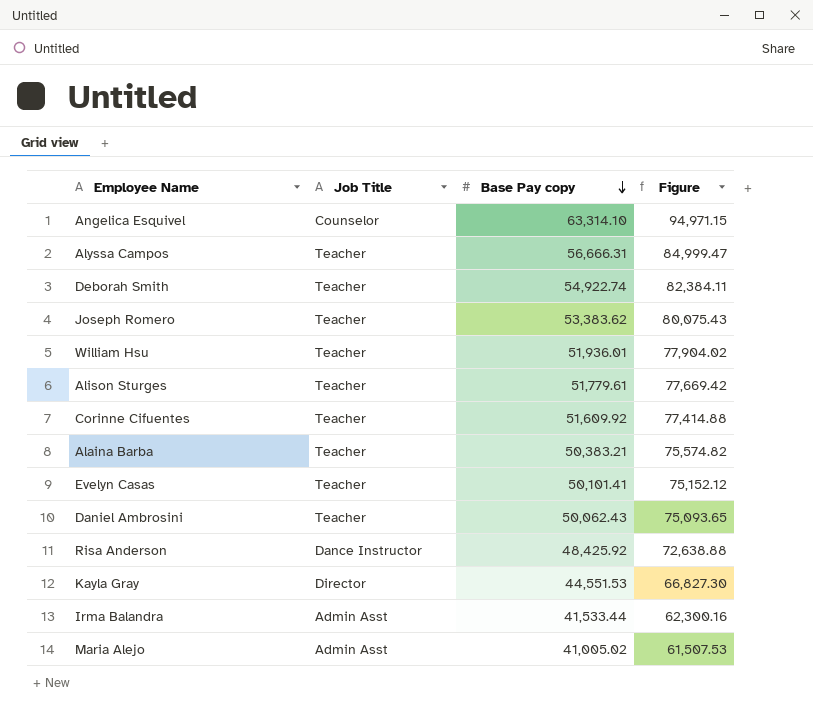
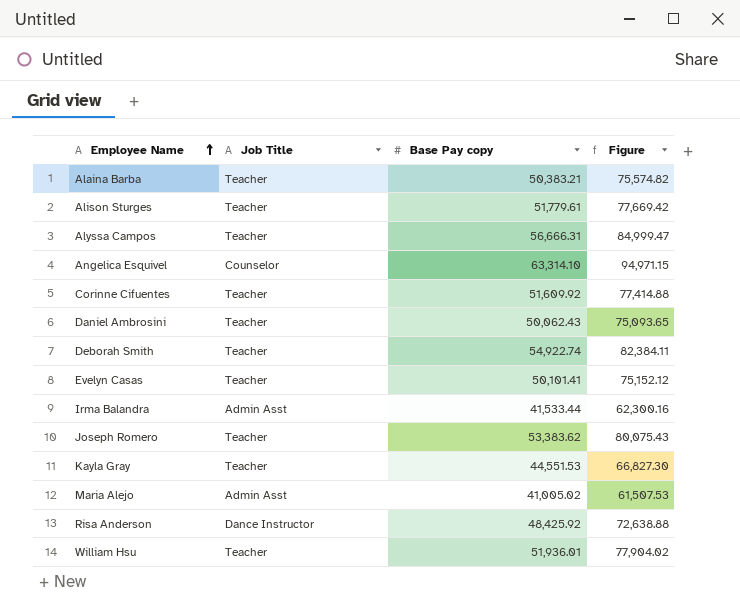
row order: Base Pay copy descending -> Employee Name ascending
Kayla Gray | Job Title: Director -> Teacher

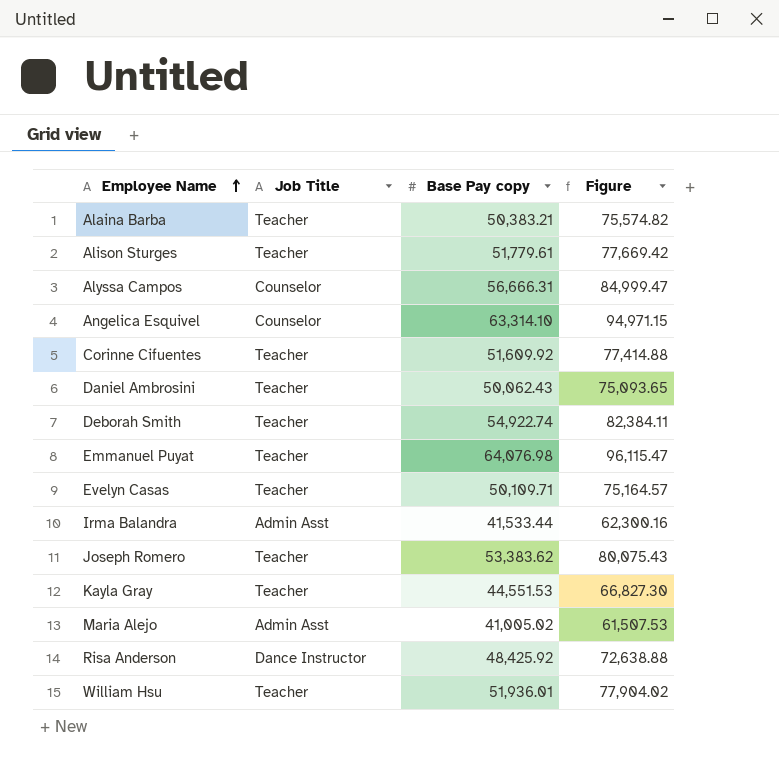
Alyssa Campos | Job Title: Teacher -> Counselor
row Emmanuel Puyat: none -> Teacher | 64,076.98 | 96,115.47
Evelyn Casas | Base Pay copy: 50,101.41 -> 50,109.71
Evelyn Casas | Figure: 75,152.12 -> 75,164.57

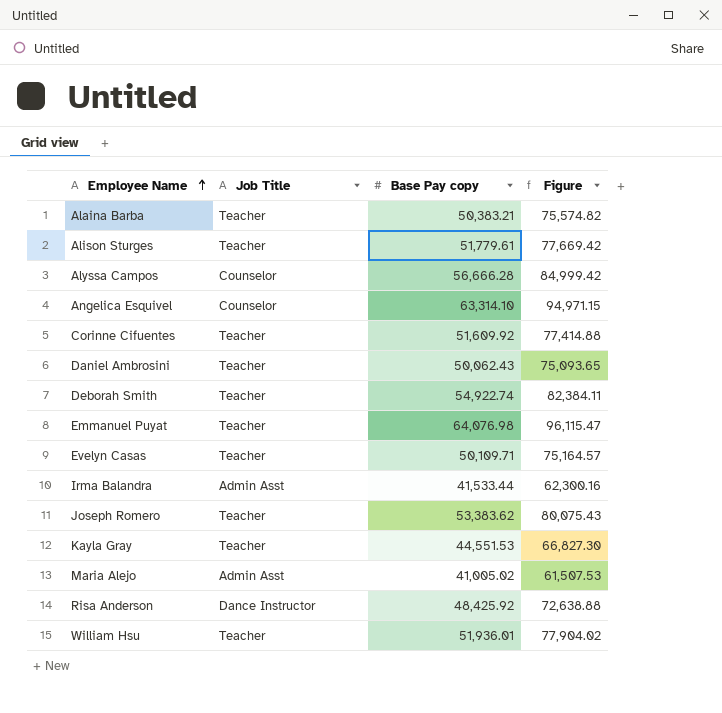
Alyssa Campos | Base Pay copy: 56,666.31 -> 56,666.28
Alyssa Campos | Figure: 84,999.47 -> 84,999.42

